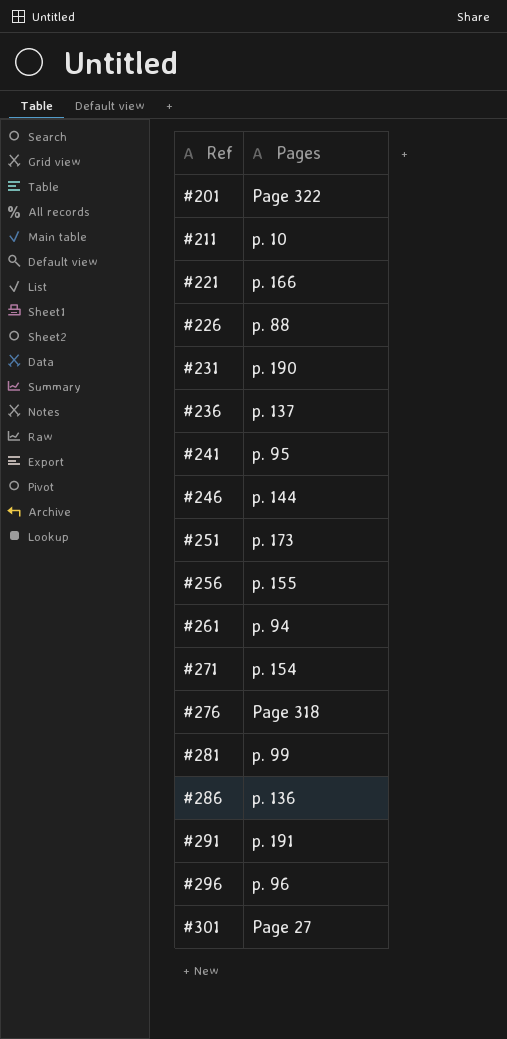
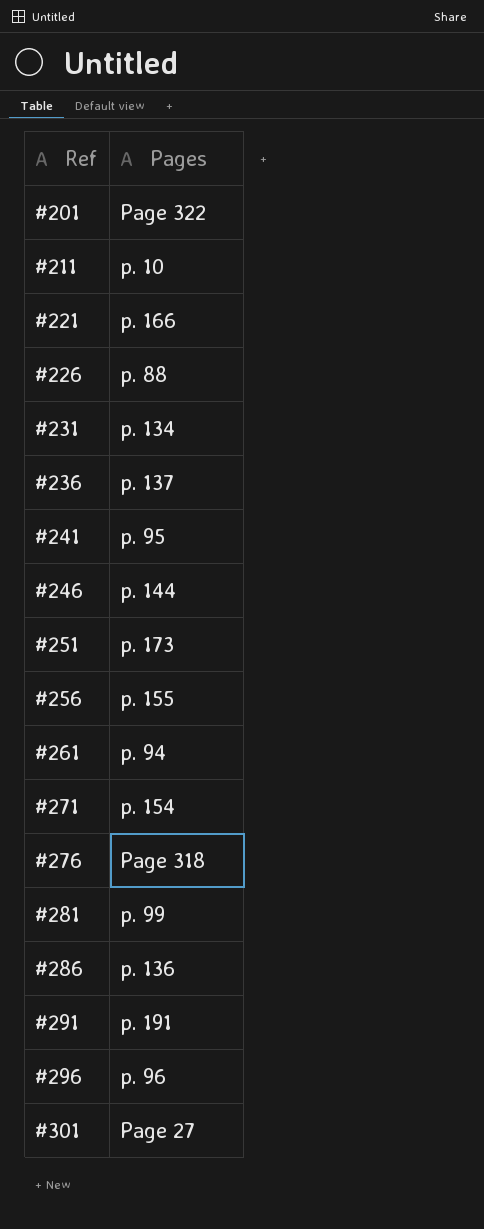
#231 | Pages: p. 190 -> p. 134

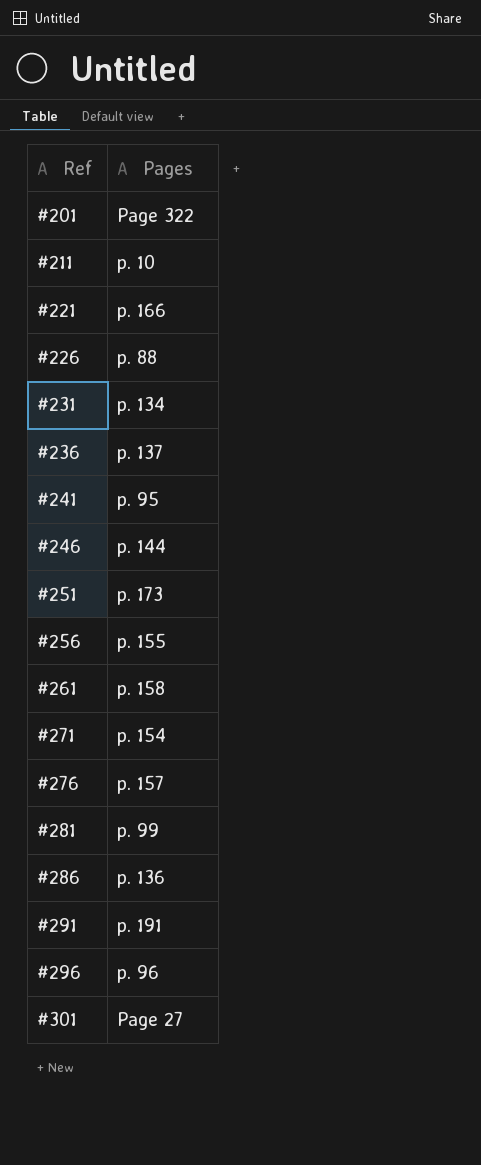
#261 | Pages: p. 94 -> p. 158
#276 | Pages: Page 318 -> p. 157

